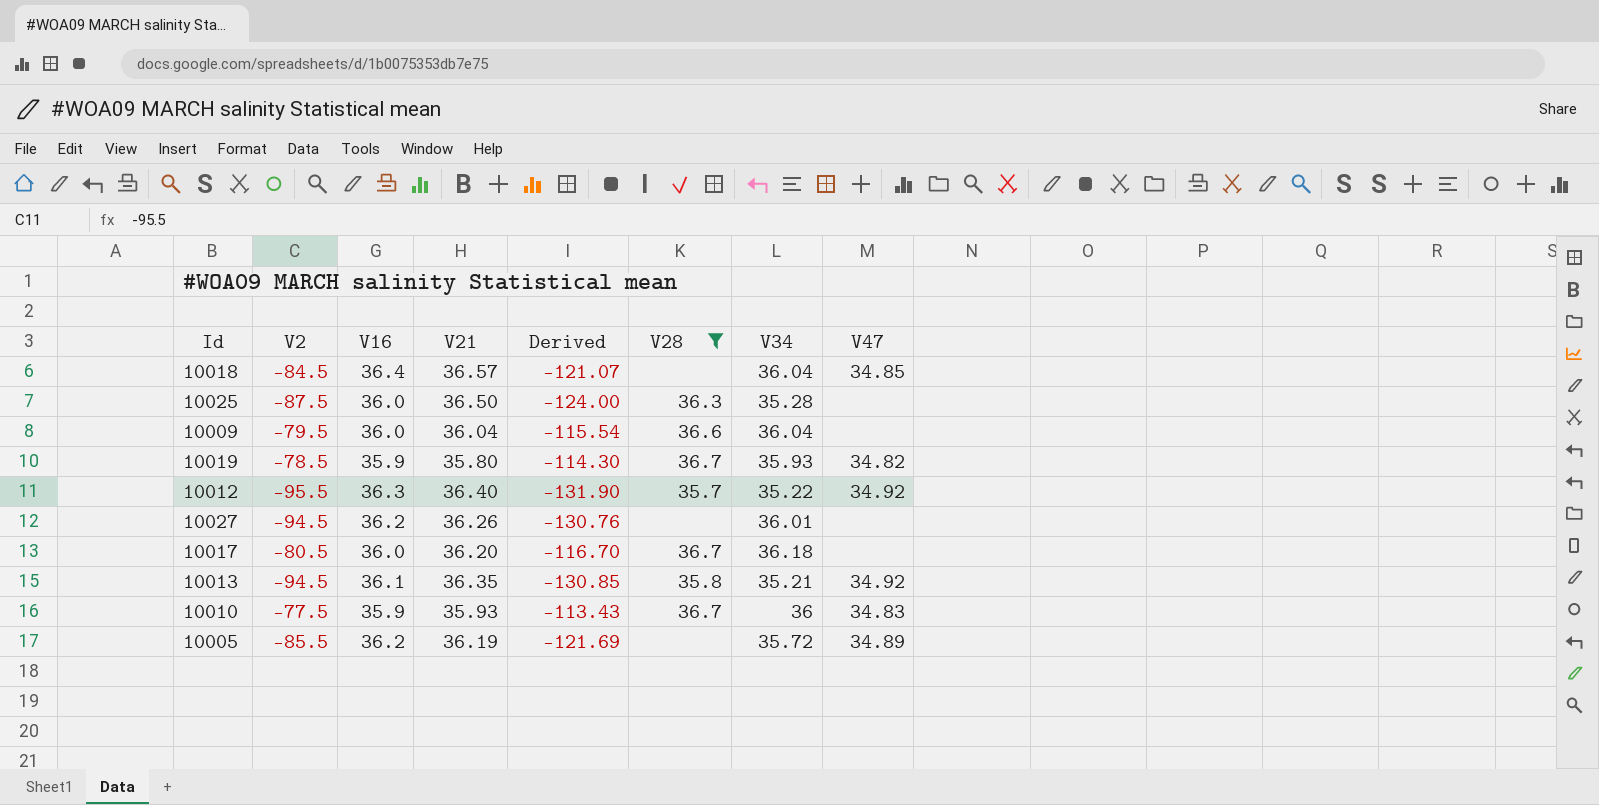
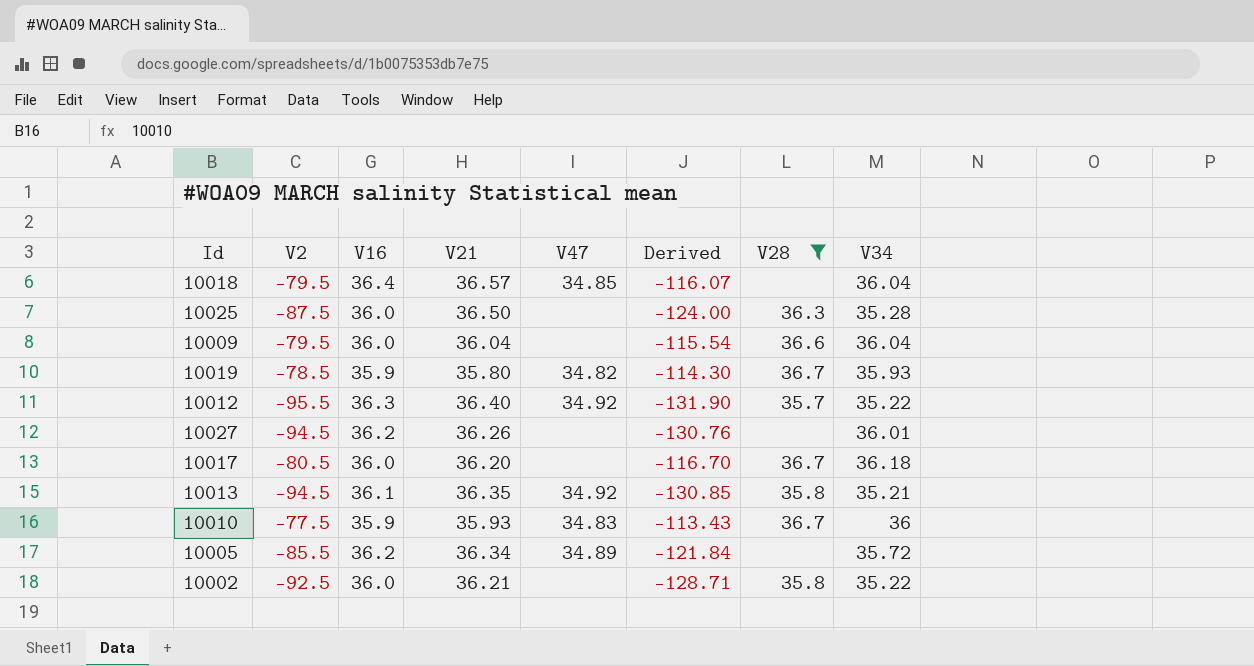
column V47 | position: 8 -> 5
10018 | V2: -84.5 -> -79.5
10018 | Derived: -121.07 -> -116.07
10005 | V21: 36.19 -> 36.34
10005 | Derived: -121.69 -> -121.84
row 10002: none -> -92.5 | 36.0 | 36.21 | none | -128.71 | 35.8 | 35.22

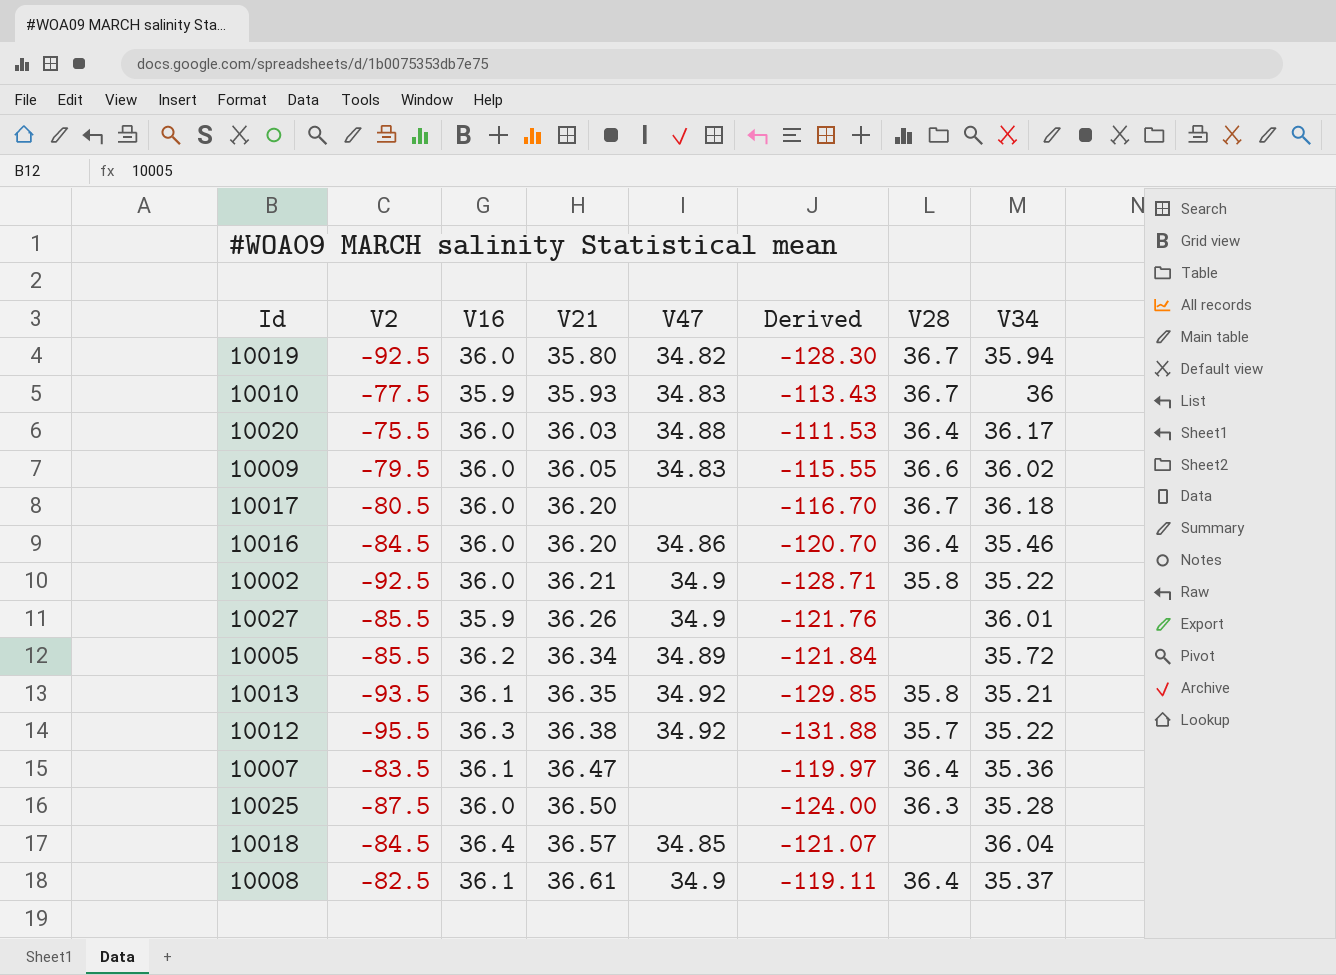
filter: V28 != 36.4 -> none
row order: none -> V21 ascending
10019 | V2: -78.5 -> -92.5
10019 | V16: 35.9 -> 36.0
10019 | Derived: -114.30 -> -128.30
10019 | V34: 35.93 -> 35.94
10009 | V21: 36.04 -> 36.05
10009 | V47: none -> 34.83
10009 | Derived: -115.54 -> -115.55
10009 | V34: 36.04 -> 36.02
10002 | V47: none -> 34.9
10027 | V2: -94.5 -> -85.5
10027 | V16: 36.2 -> 35.9
10027 | V47: none -> 34.9
10027 | Derived: -130.76 -> -121.76
10013 | V2: -94.5 -> -93.5
10013 | Derived: -130.85 -> -129.85
10012 | V21: 36.40 -> 36.38
10012 | Derived: -131.90 -> -131.88
10018 | V2: -79.5 -> -84.5
10018 | Derived: -116.07 -> -121.07

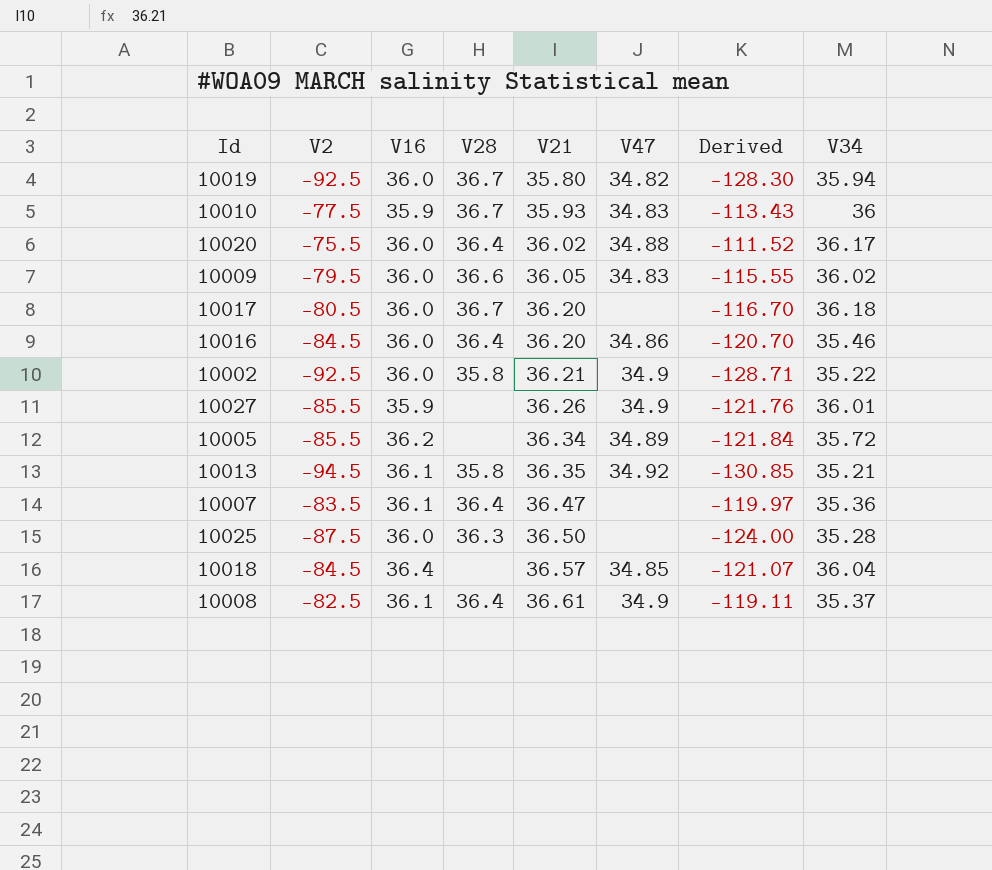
column V28 | position: 7 -> 4
row 10012: -95.5 | 36.3 | 36.38 | 34.92 | -131.88 | 35.7 | 35.22 -> none
10020 | V21: 36.03 -> 36.02
10020 | Derived: -111.53 -> -111.52
10013 | V2: -93.5 -> -94.5
10013 | Derived: -129.85 -> -130.85

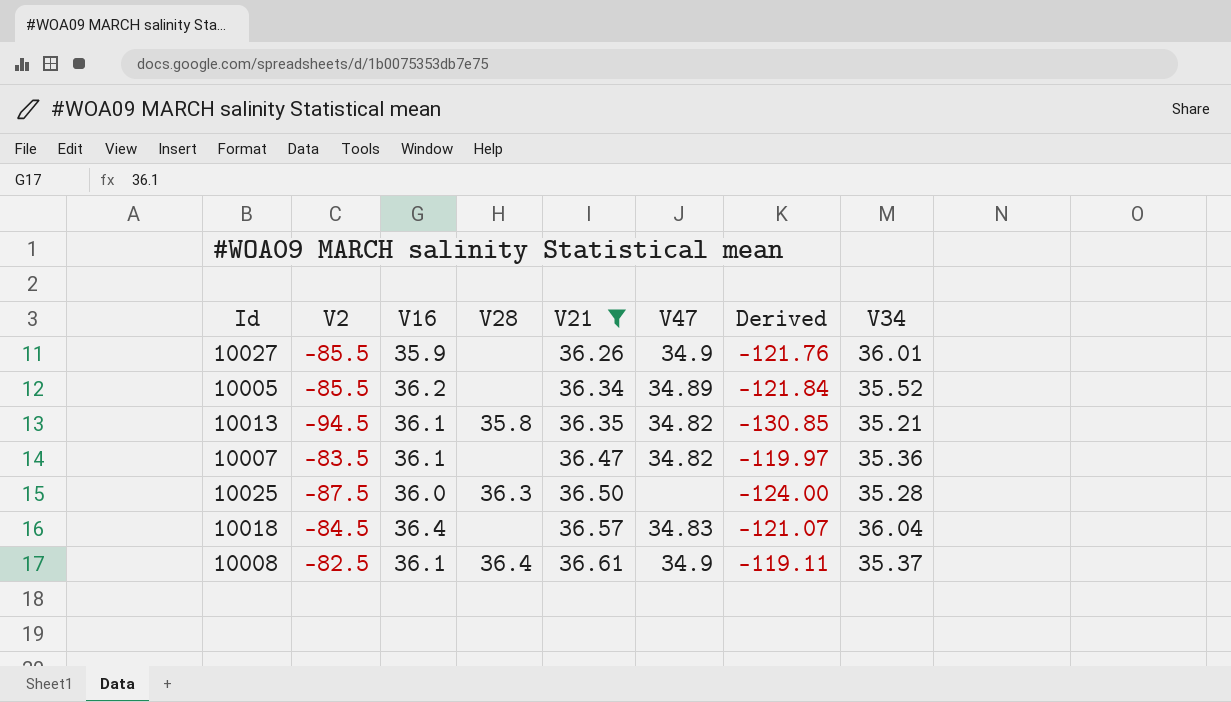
filter: none -> V21 >= 36.26
10005 | V34: 35.72 -> 35.52
10013 | V47: 34.92 -> 34.82
10007 | V28: 36.4 -> none
10007 | V47: none -> 34.82
10018 | V47: 34.85 -> 34.83

